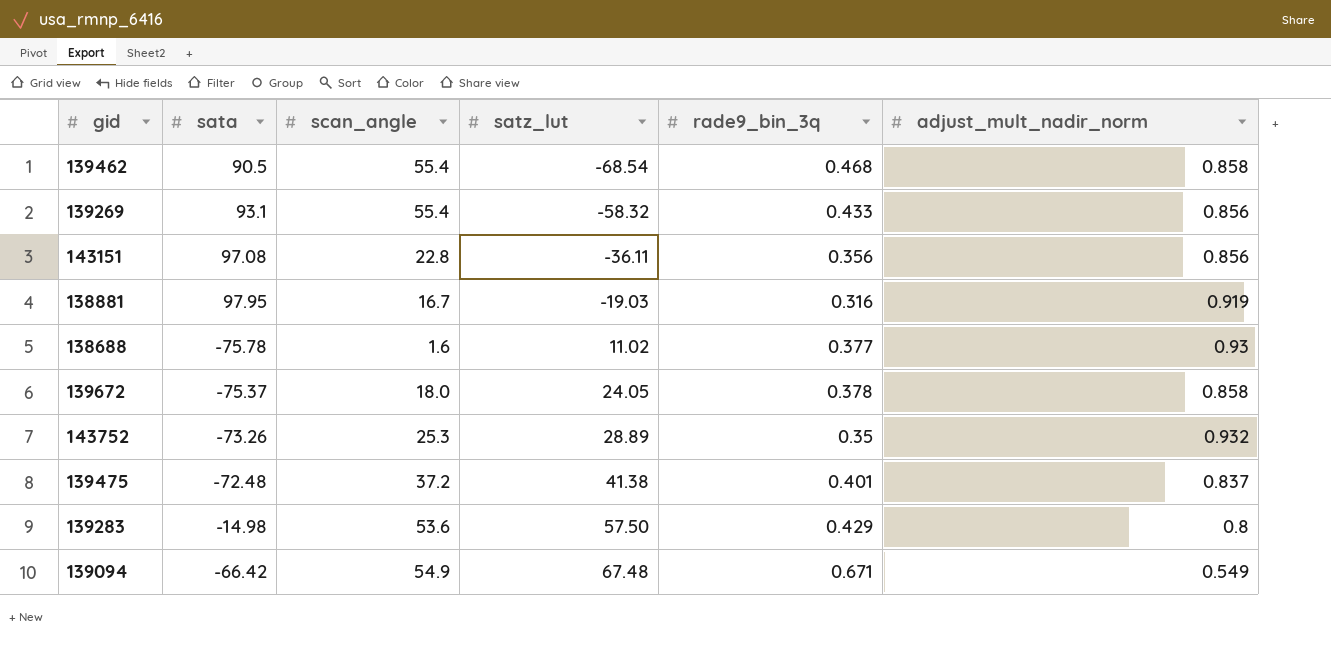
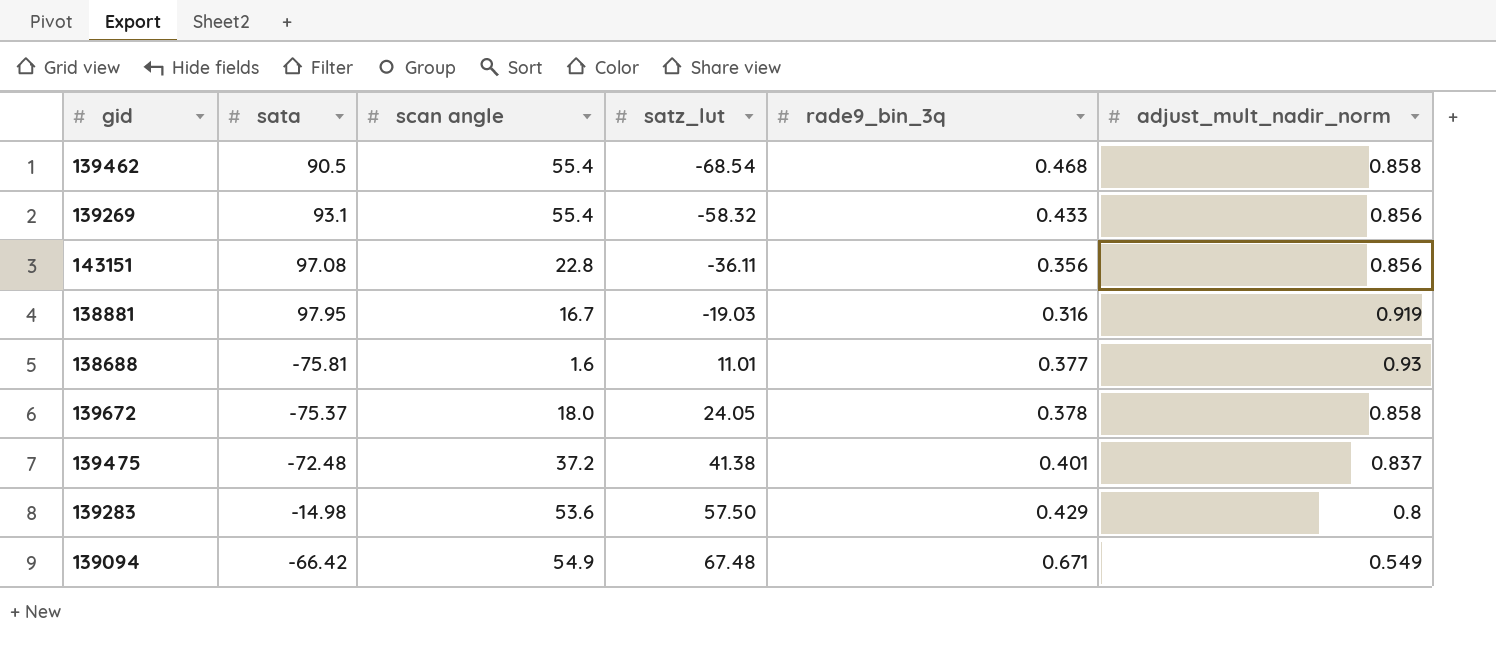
column name: scan_angle -> scan angle
row 143752: -73.26 | 25.3 | 28.89 | 0.35 | 0.932 -> none
138688 | sata: -75.78 -> -75.81
138688 | satz_lut: 11.02 -> 11.01

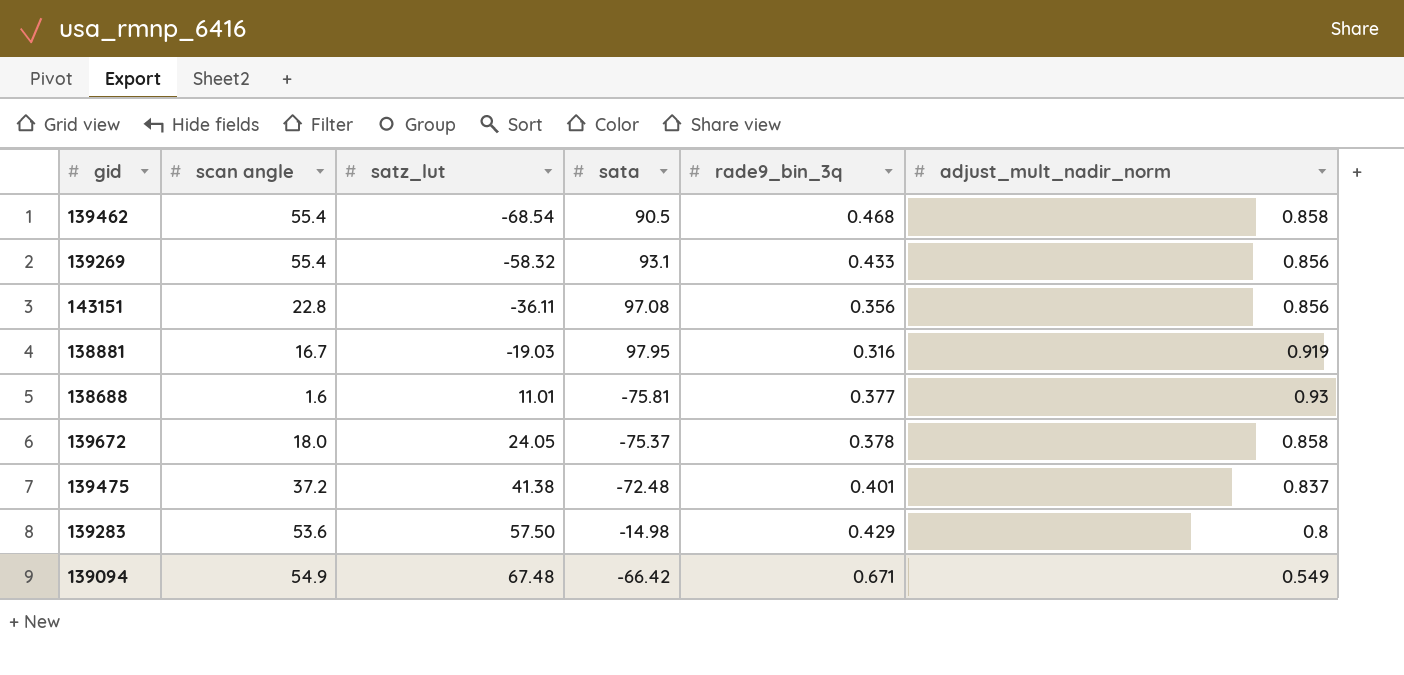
column sata | position: 2 -> 4

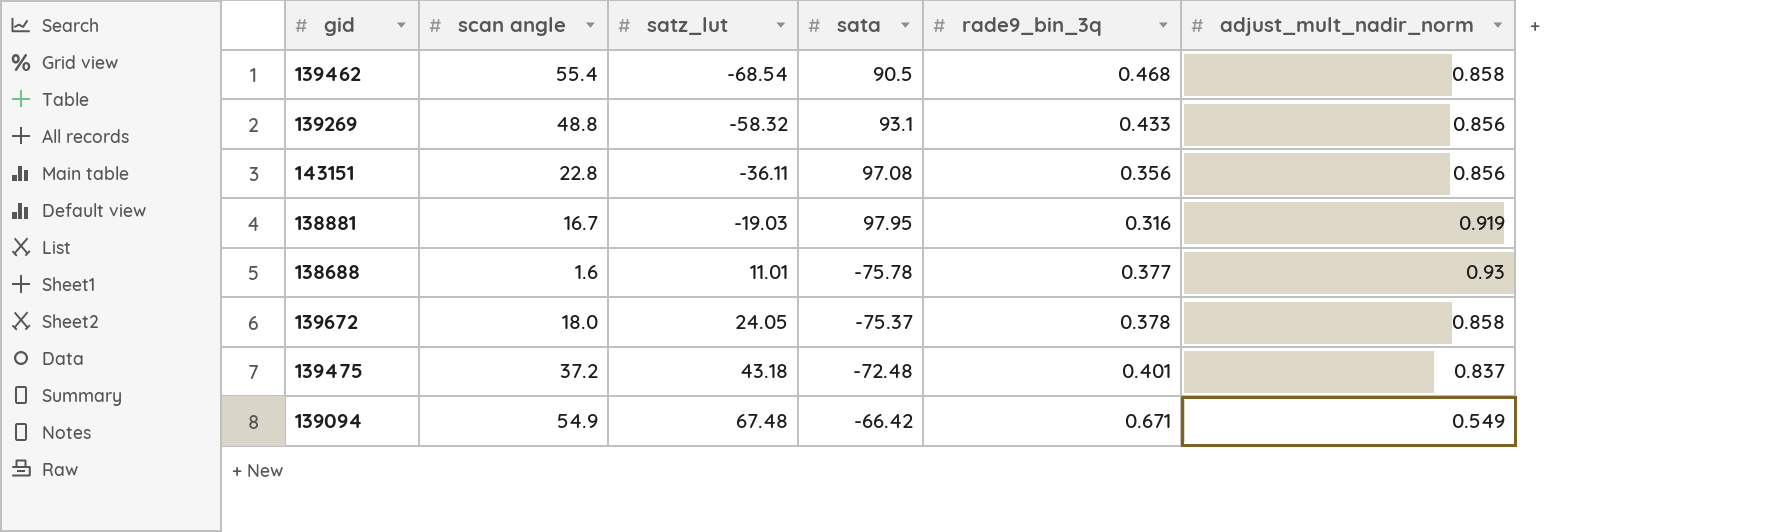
row 139283: 53.6 | 57.50 | -14.98 | 0.429 | 0.8 -> none
139269 | scan angle: 55.4 -> 48.8
138688 | sata: -75.81 -> -75.78
139475 | satz_lut: 41.38 -> 43.18

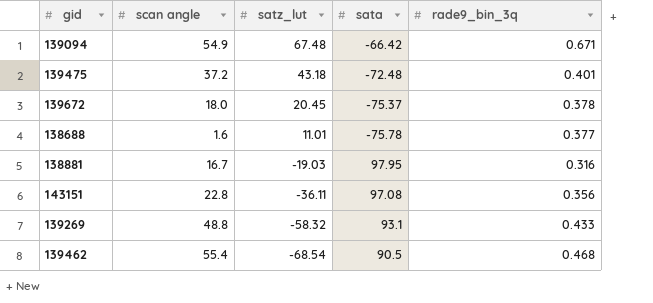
row order: satz_lut ascending -> satz_lut descending
column adjust_mult_nadir_norm | position: 6 -> none
139672 | satz_lut: 24.05 -> 20.45

